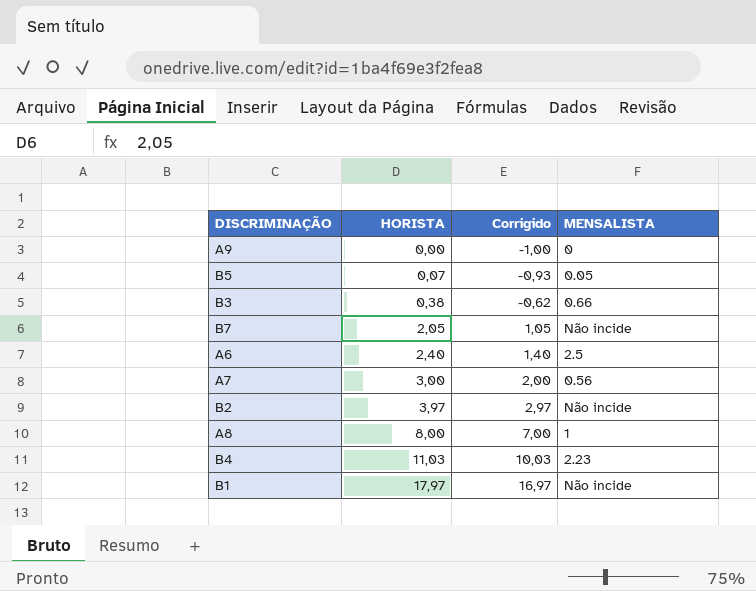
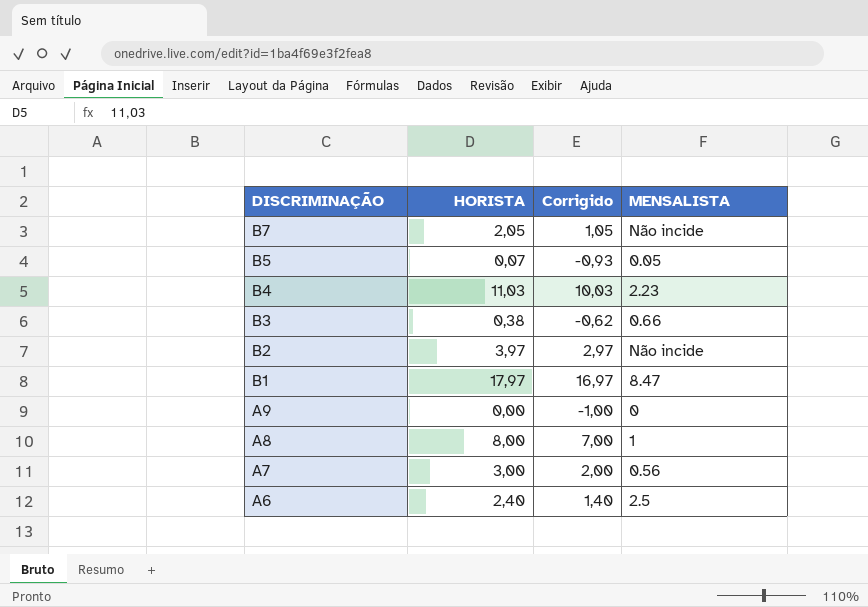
row order: HORISTA ascending -> DISCRIMINAÇÃO descending
B1 | MENSALISTA: Não incide -> 8.47

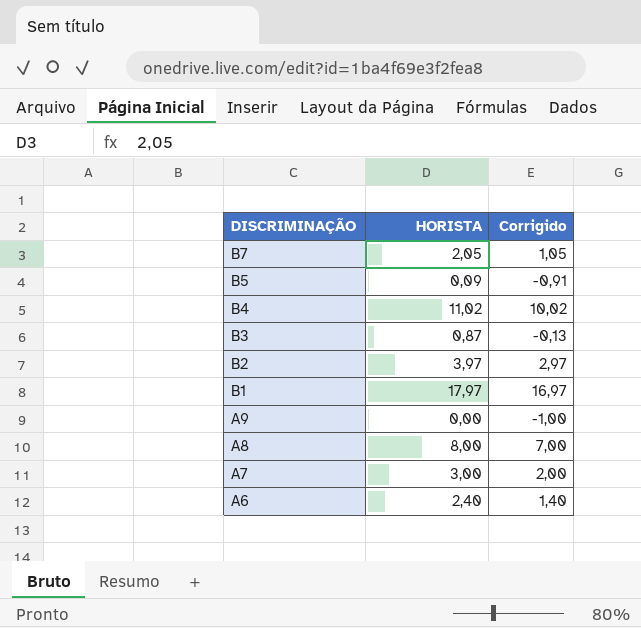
column MENSALISTA | position: 4 -> none
B5 | HORISTA: 0,07 -> 0,09
B5 | Corrigido: -0,93 -> -0,91
B4 | HORISTA: 11,03 -> 11,02
B4 | Corrigido: 10,03 -> 10,02
B3 | HORISTA: 0,38 -> 0,87
B3 | Corrigido: -0,62 -> -0,13

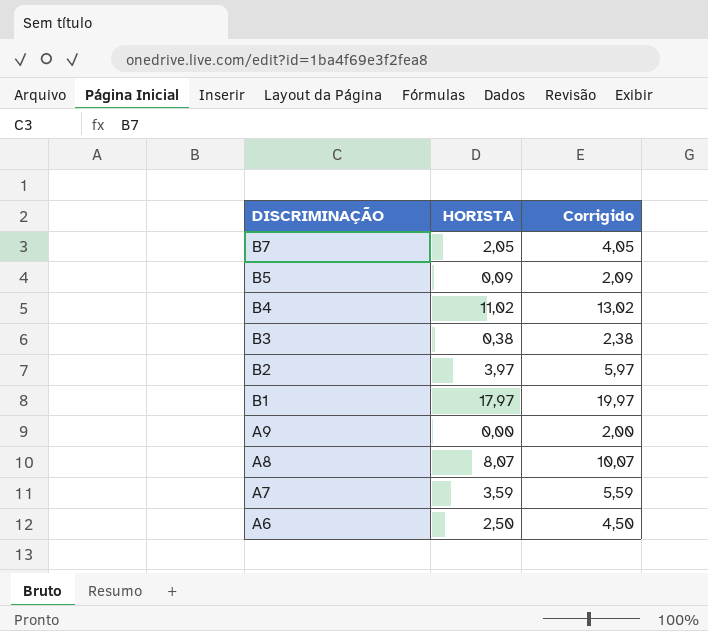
column Corrigido | formula: [HORISTA] - 1 -> [HORISTA] + 2
B3 | HORISTA: 0,87 -> 0,38
A8 | HORISTA: 8,00 -> 8,07
A7 | HORISTA: 3,00 -> 3,59
A6 | HORISTA: 2,40 -> 2,50

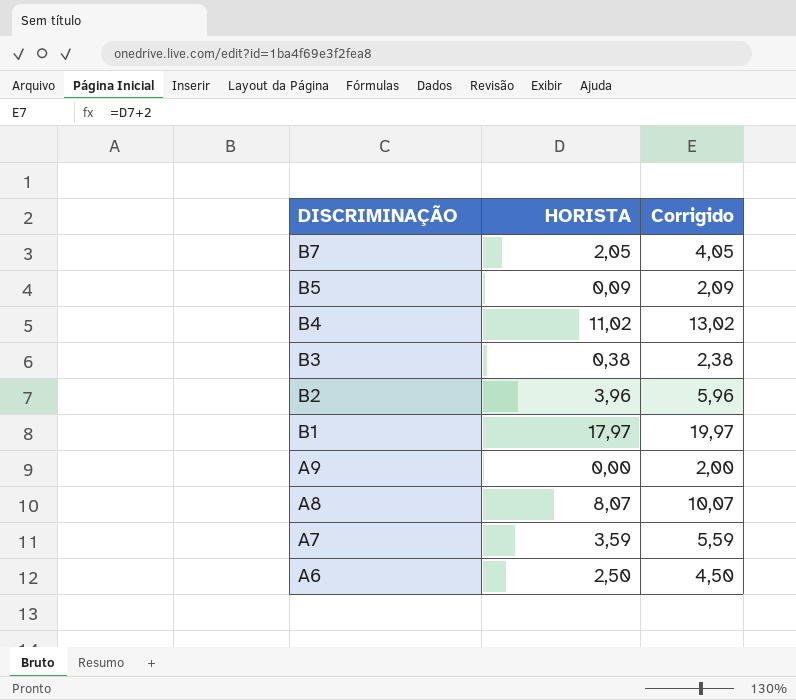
B2 | HORISTA: 3,97 -> 3,96
B2 | Corrigido: 5,97 -> 5,96

